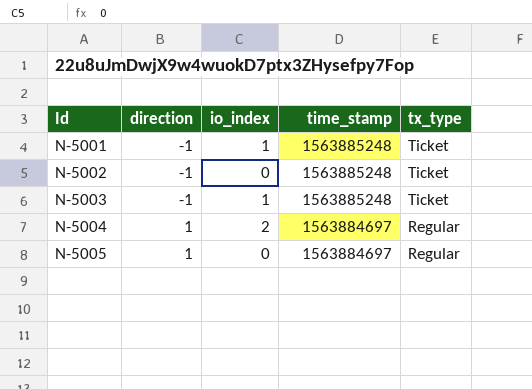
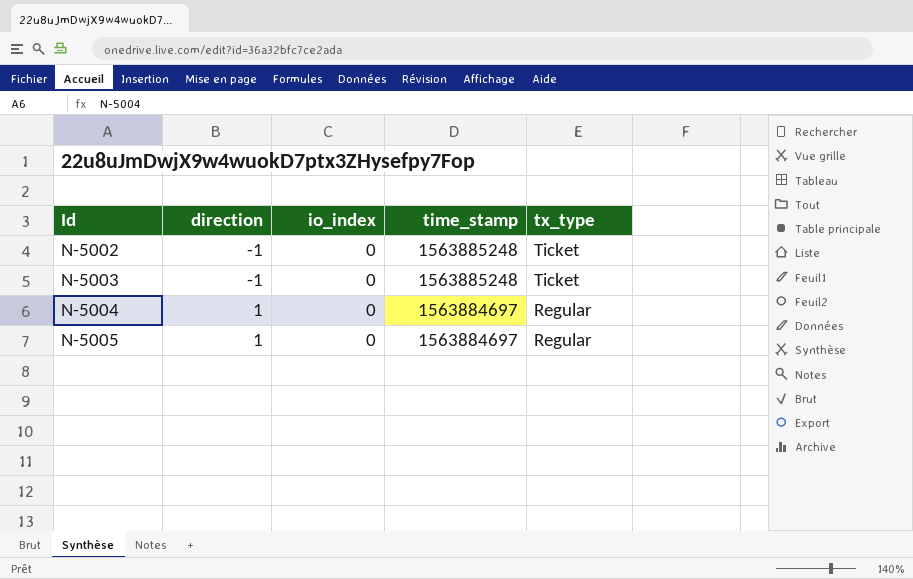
row N-5001: -1 | 1 | 1563885248 | Ticket -> none
N-5003 | io_index: 1 -> 0
N-5004 | io_index: 2 -> 0

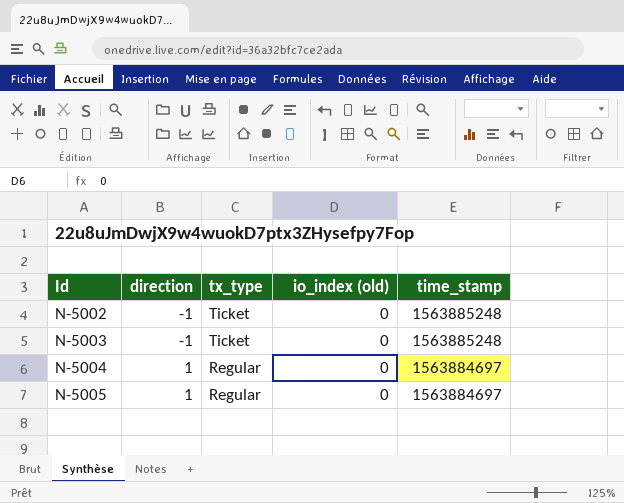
column tx_type | position: 5 -> 3
column name: io_index -> io_index (old)

